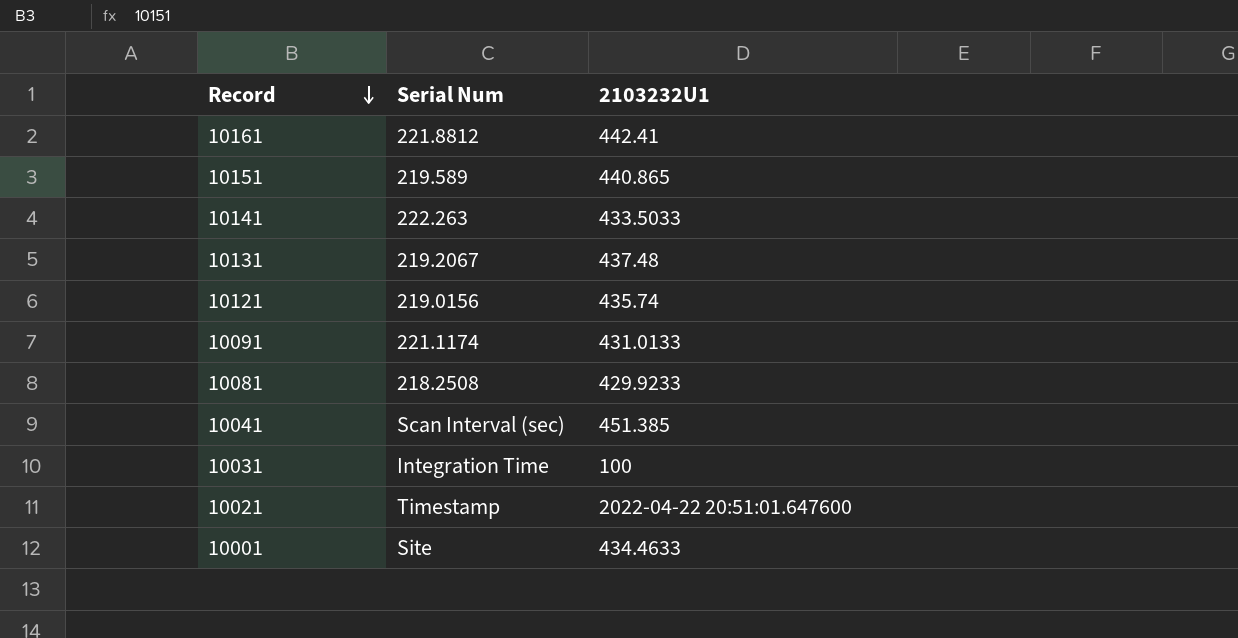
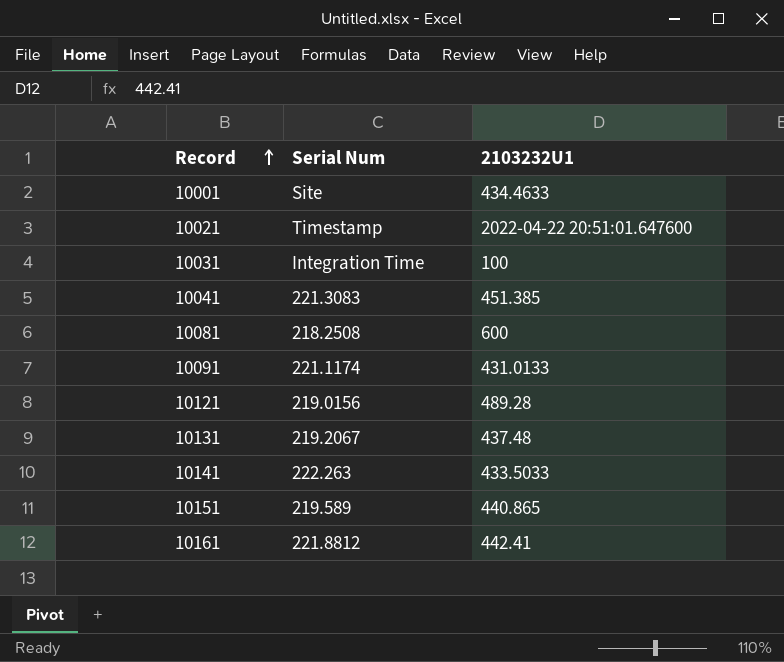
row order: Record descending -> Record ascending
10041 | Serial Num: Scan Interval (sec) -> 221.3083
10081 | 2103232U1: 429.9233 -> 600
10121 | 2103232U1: 435.74 -> 489.28

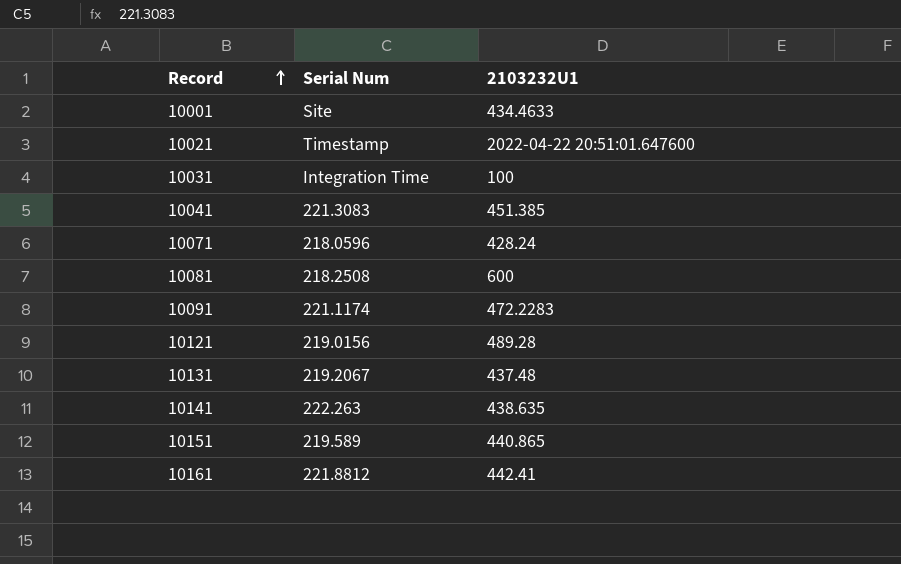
row 10071: none -> 218.0596 | 428.24
10091 | 2103232U1: 431.0133 -> 472.2283
10141 | 2103232U1: 433.5033 -> 438.635

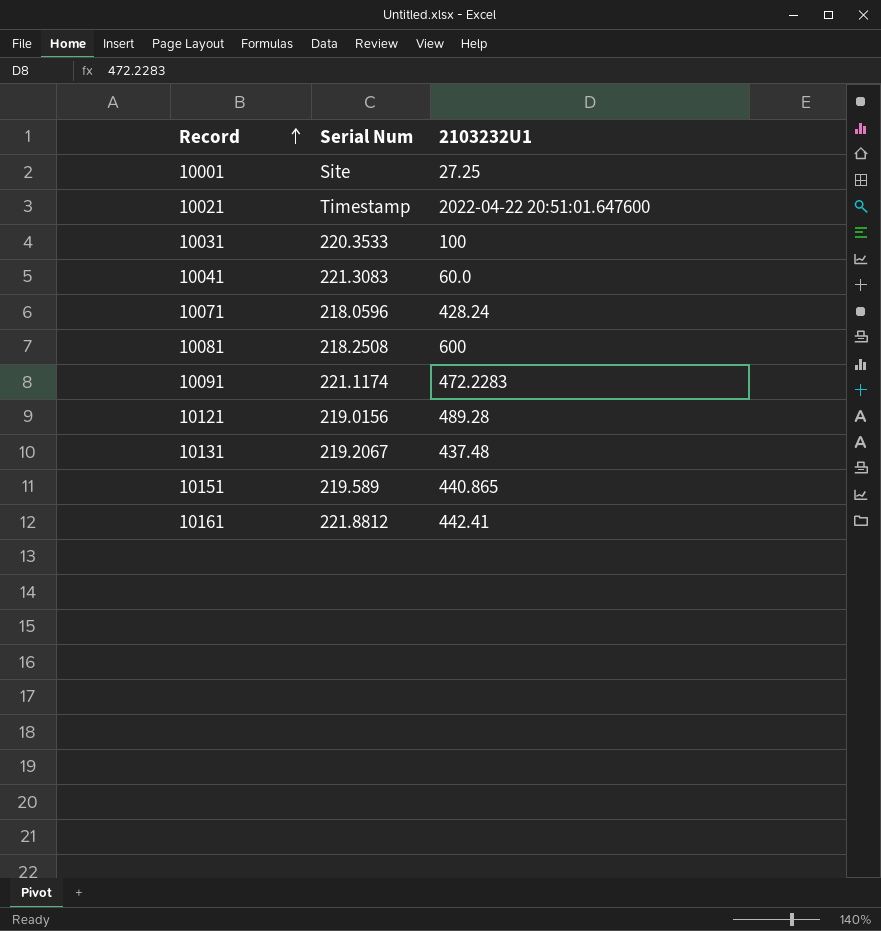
row 10141: 222.263 | 438.635 -> none
10001 | 2103232U1: 434.4633 -> 27.25
10031 | Serial Num: Integration Time -> 220.3533
10041 | 2103232U1: 451.385 -> 60.0

